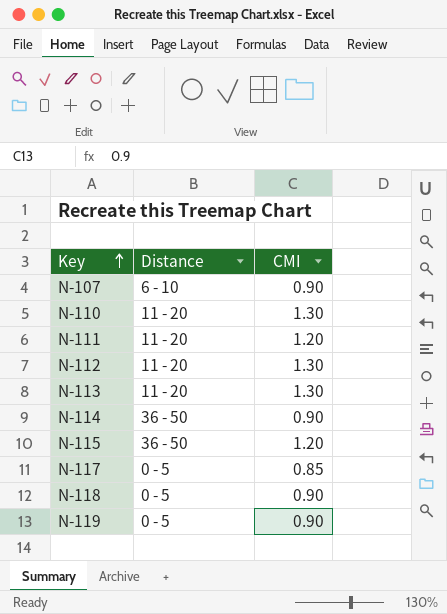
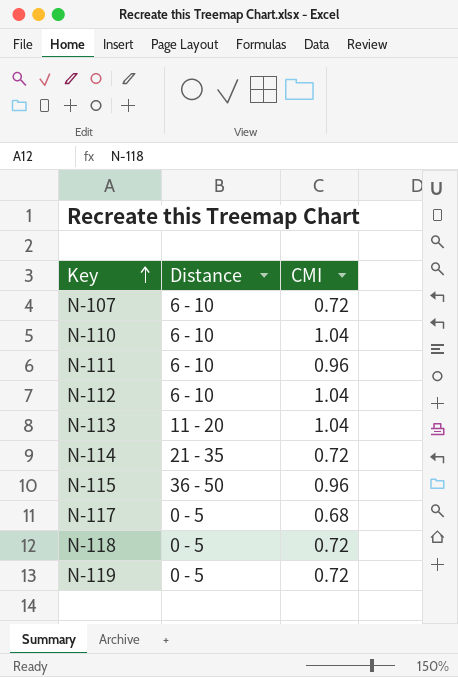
N-107 | CMI: 0.90 -> 0.72
N-110 | Distance: 11 - 20 -> 6 - 10
N-110 | CMI: 1.30 -> 1.04
N-111 | Distance: 11 - 20 -> 6 - 10
N-111 | CMI: 1.20 -> 0.96
N-112 | Distance: 11 - 20 -> 6 - 10
N-112 | CMI: 1.30 -> 1.04
N-113 | CMI: 1.30 -> 1.04
N-114 | Distance: 36 - 50 -> 21 - 35
N-114 | CMI: 0.90 -> 0.72
N-115 | CMI: 1.20 -> 0.96
N-117 | CMI: 0.85 -> 0.68
N-118 | CMI: 0.90 -> 0.72
N-119 | CMI: 0.90 -> 0.72

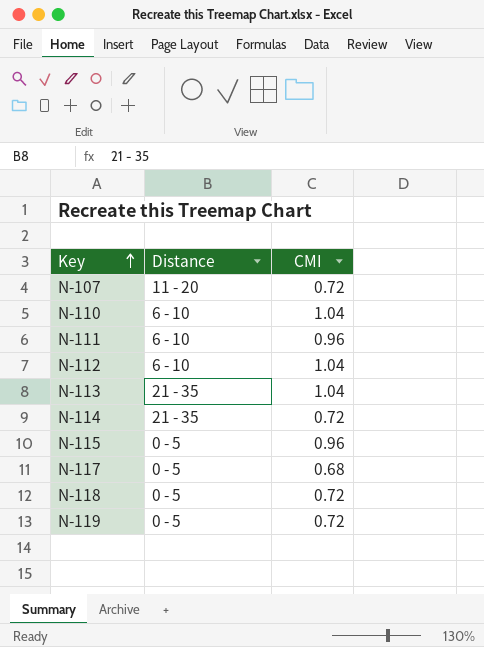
N-107 | Distance: 6 - 10 -> 11 - 20
N-113 | Distance: 11 - 20 -> 21 - 35
N-115 | Distance: 36 - 50 -> 0 - 5

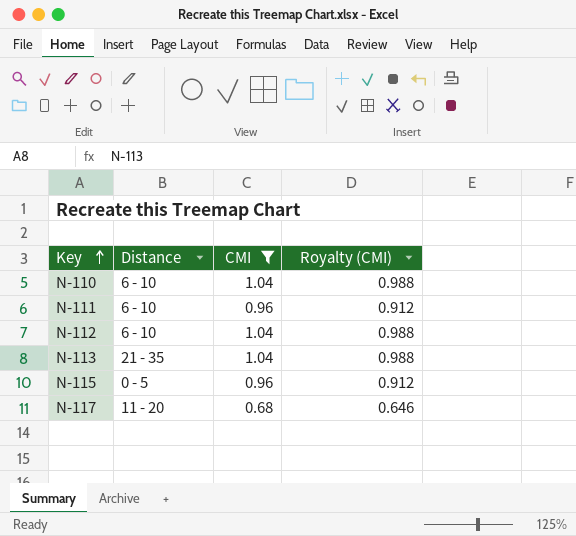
filter: none -> CMI != 0.72
column Royalty (CMI) | formula: none -> [CMI] * 0.95
N-117 | Distance: 0 - 5 -> 11 - 20

